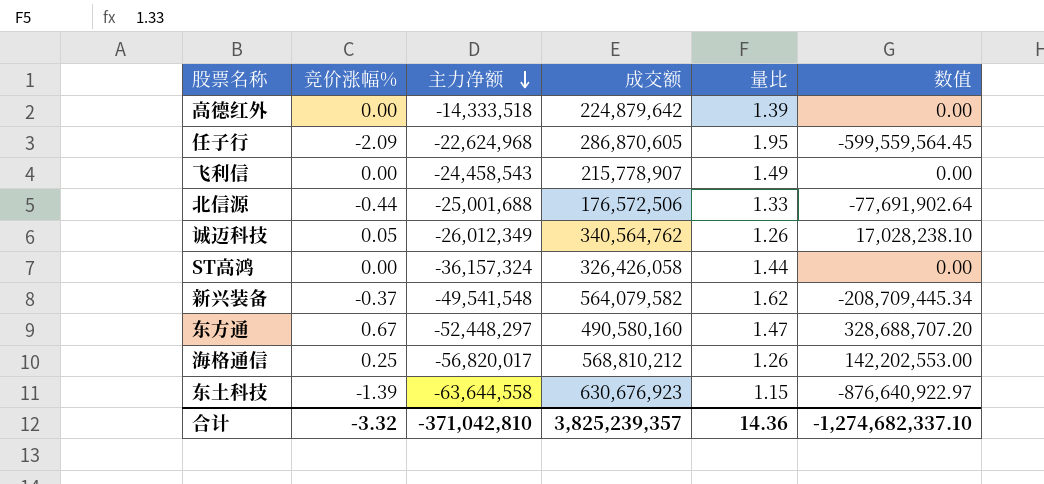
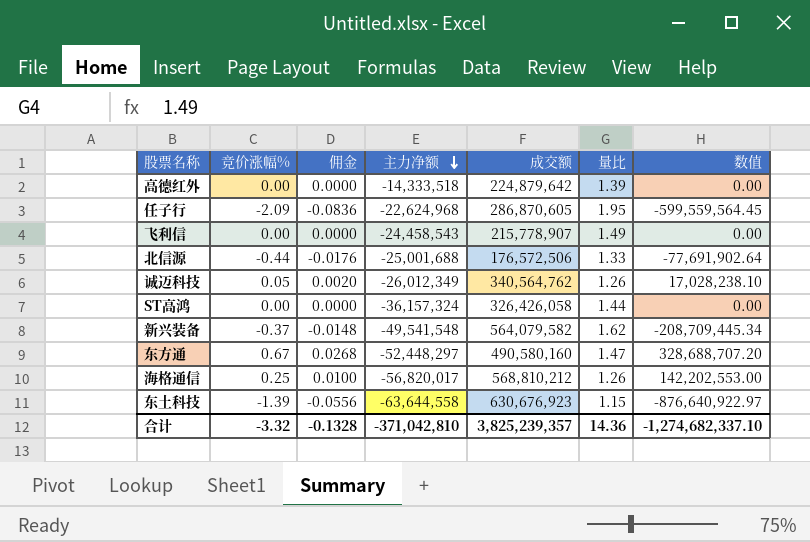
column 佣金 | formula: none -> [竞价涨幅%] * 0.04

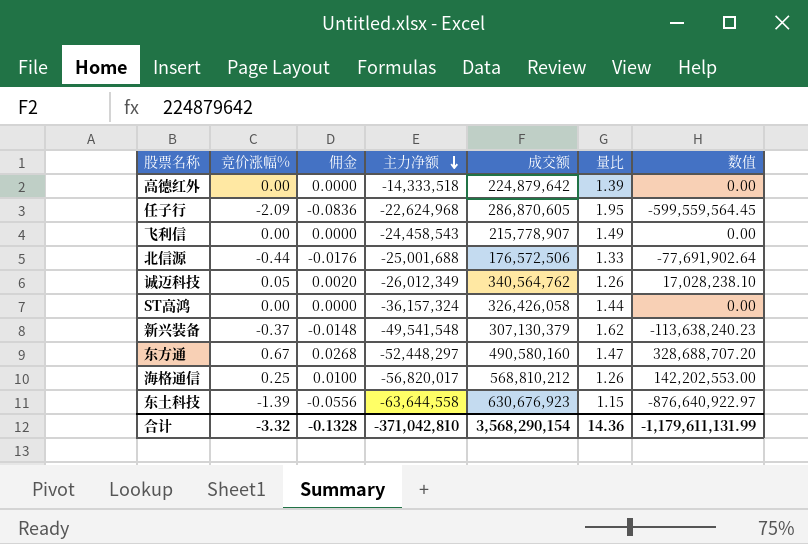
新兴装备 | 成交额: 564,079,582 -> 307,130,379
新兴装备 | 数值: -208,709,445.34 -> -113,638,240.23
合计 | 成交额: 3,825,239,357 -> 3,568,290,154
合计 | 数值: -1,274,682,337.10 -> -1,179,611,131.99

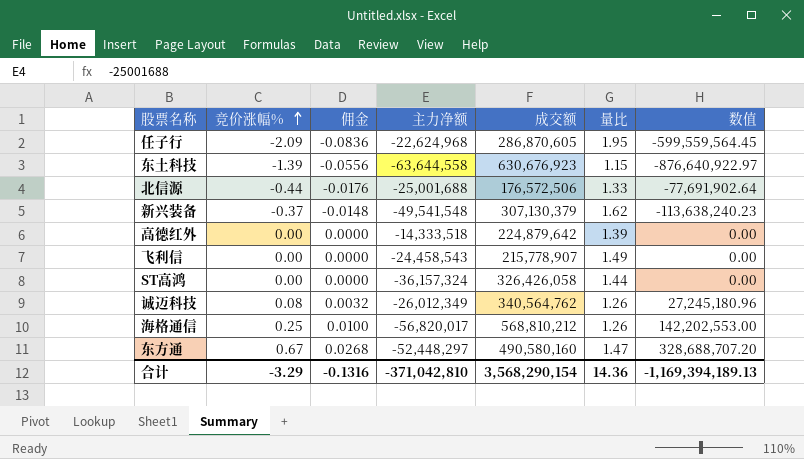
row order: 主力净额 descending -> 竞价涨幅% ascending
诚迈科技 | 竞价涨幅%: 0.05 -> 0.08
诚迈科技 | 佣金: 0.0020 -> 0.0032
诚迈科技 | 数值: 17,028,238.10 -> 27,245,180.96
合计 | 竞价涨幅%: -3.32 -> -3.29
合计 | 佣金: -0.1328 -> -0.1316
合计 | 数值: -1,179,611,131.99 -> -1,169,394,189.13

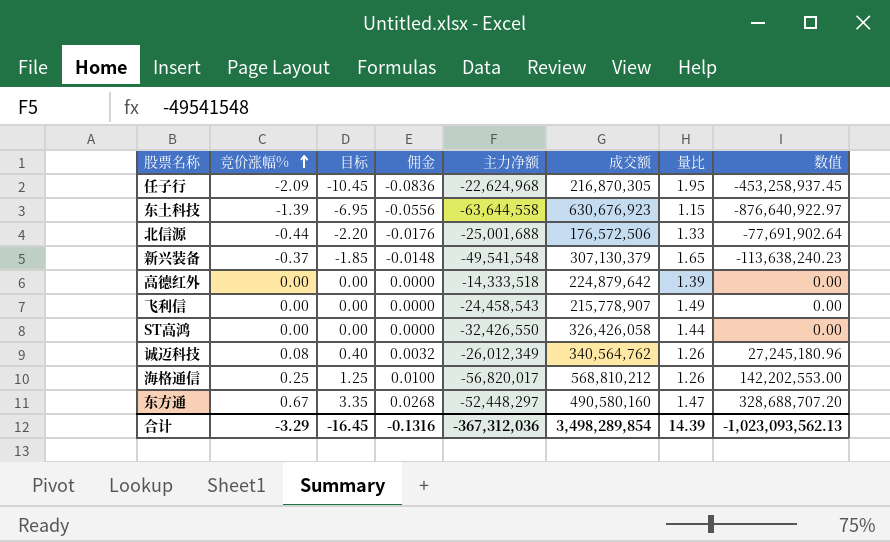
column 目标 | formula: none -> [竞价涨幅%] * 5
任子行 | 成交额: 286,870,605 -> 216,870,305
任子行 | 数值: -599,559,564.45 -> -453,258,937.45
新兴装备 | 量比: 1.62 -> 1.65
ST高鸿 | 主力净额: -36,157,324 -> -32,426,550
合计 | 主力净额: -371,042,810 -> -367,312,036
合计 | 成交额: 3,568,290,154 -> 3,498,289,854
合计 | 量比: 14.36 -> 14.39
合计 | 数值: -1,169,394,189.13 -> -1,023,093,562.13

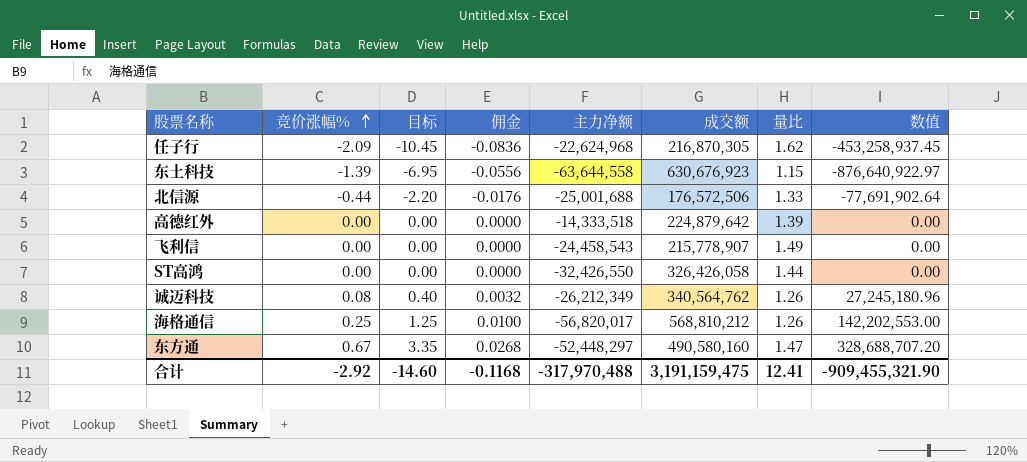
row 新兴装备: -0.37 | -1.85 | -0.0148 | -49,541,548 | 307,130,379 | 1.65 | -113,638,240.23 -> none
任子行 | 量比: 1.95 -> 1.62
诚迈科技 | 主力净额: -26,012,349 -> -26,212,349
合计 | 竞价涨幅%: -3.29 -> -2.92
合计 | 目标: -16.45 -> -14.60
合计 | 佣金: -0.1316 -> -0.1168
合计 | 主力净额: -367,312,036 -> -317,970,488
合计 | 成交额: 3,498,289,854 -> 3,191,159,475
合计 | 量比: 14.39 -> 12.41
合计 | 数值: -1,023,093,562.13 -> -909,455,321.90

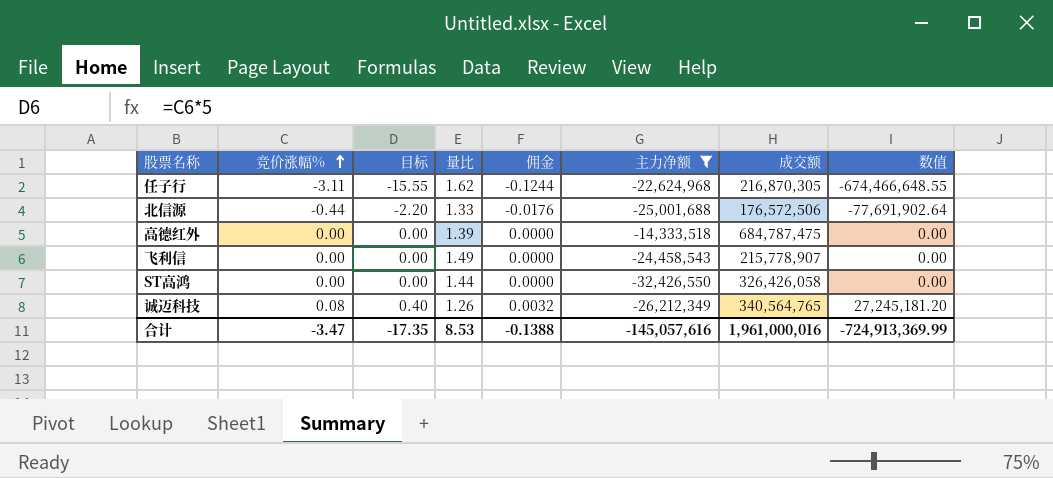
filter: none -> 主力净额 >= -32,426,550
column 量比 | position: 7 -> 4
任子行 | 竞价涨幅%: -2.09 -> -3.11
任子行 | 目标: -10.45 -> -15.55
任子行 | 佣金: -0.0836 -> -0.1244
任子行 | 数值: -453,258,937.45 -> -674,466,648.55
高德红外 | 成交额: 224,879,642 -> 684,787,475
诚迈科技 | 成交额: 340,564,762 -> 340,564,765
诚迈科技 | 数值: 27,245,180.96 -> 27,245,181.20
合计 | 竞价涨幅%: -2.92 -> -3.47
合计 | 目标: -14.60 -> -17.35
合计 | 量比: 12.41 -> 8.53
合计 | 佣金: -0.1168 -> -0.1388
合计 | 主力净额: -317,970,488 -> -145,057,616
合计 | 成交额: 3,191,159,475 -> 1,961,000,016
合计 | 数值: -909,455,321.90 -> -724,913,369.99

